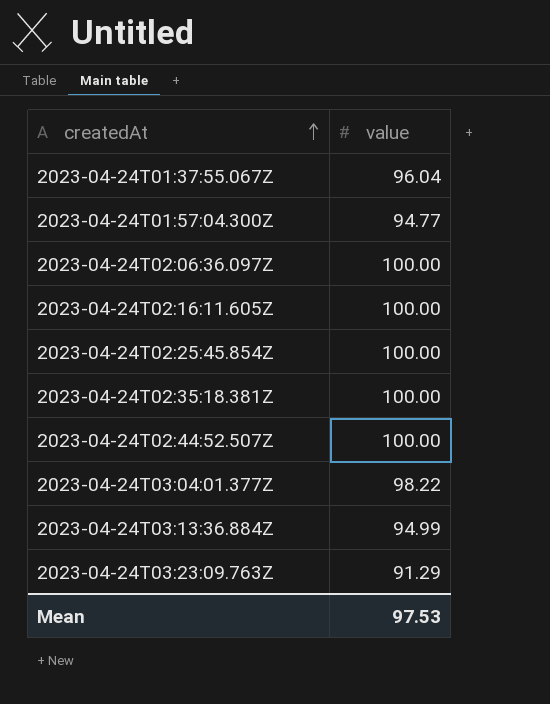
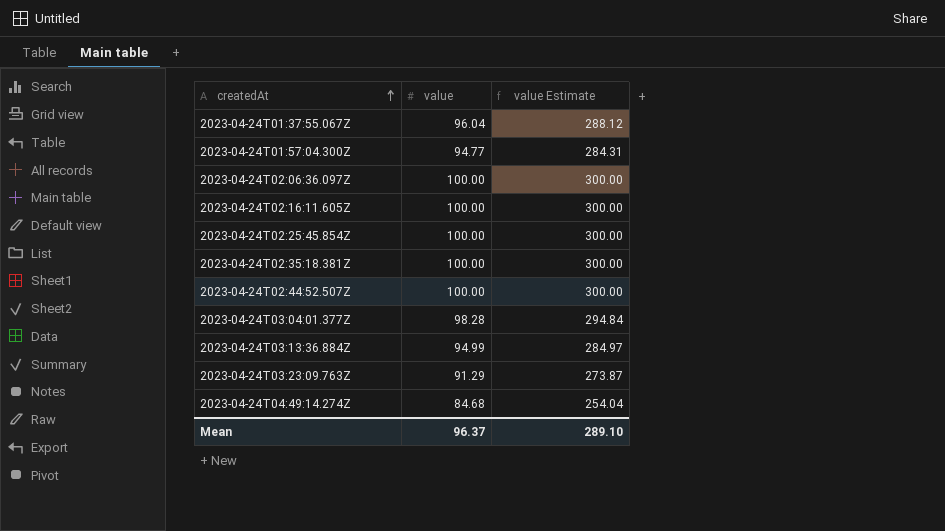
column value Estimate | formula: none -> [value] * 3
2023-04-24T03:04:01.377Z | value: 98.22 -> 98.28
row 2023-04-24T04:49:14.274Z: none -> 84.68 | 254.04
Mean | value: 97.53 -> 96.37

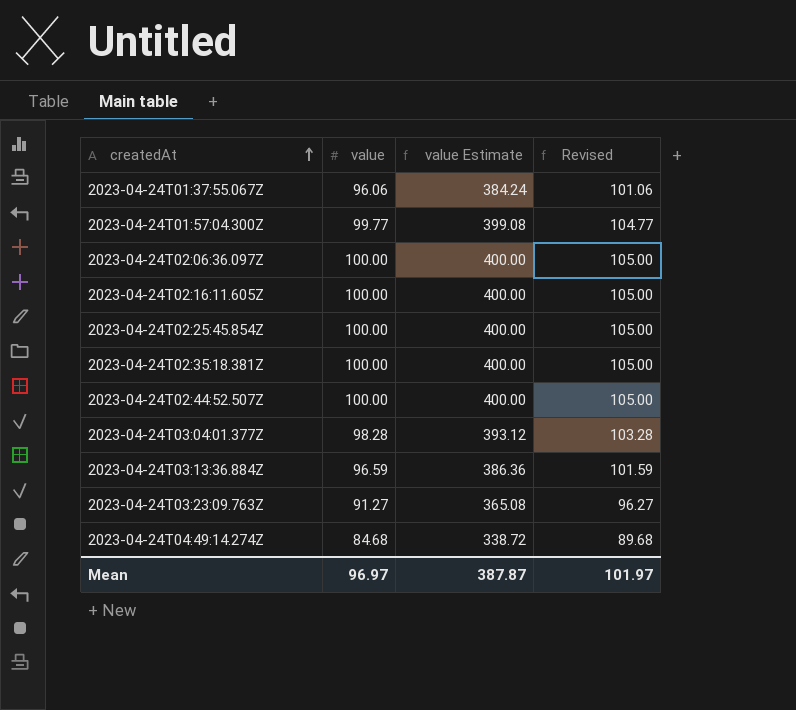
column value Estimate | formula: [value] * 3 -> [value] * 4
column Revised | formula: none -> [value] + 5
2023-04-24T01:37:55.067Z | value: 96.04 -> 96.06
2023-04-24T01:57:04.300Z | value: 94.77 -> 99.77
2023-04-24T03:13:36.884Z | value: 94.99 -> 96.59
2023-04-24T03:23:09.763Z | value: 91.29 -> 91.27
Mean | value: 96.37 -> 96.97
Mean | value Estimate: 289.10 -> 387.87

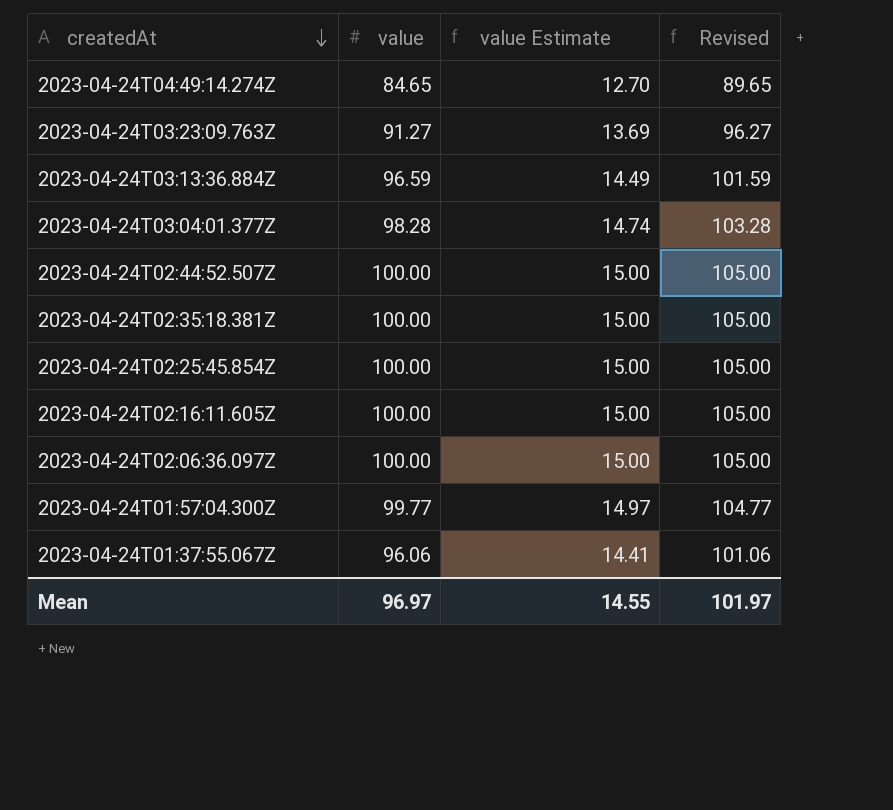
row order: createdAt ascending -> createdAt descending
column value Estimate | formula: [value] * 4 -> [value] * 0.15
2023-04-24T04:49:14.274Z | value: 84.68 -> 84.65
2023-04-24T04:49:14.274Z | Revised: 89.68 -> 89.65
Mean | value Estimate: 387.87 -> 14.55

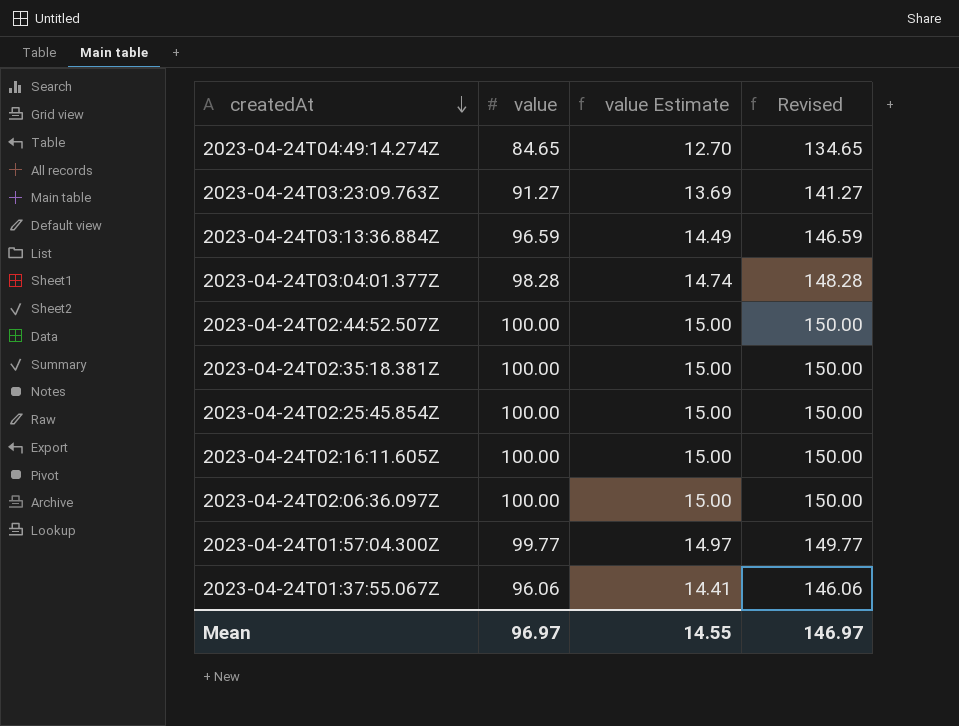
column Revised | formula: [value] + 5 -> [value] + 50
Mean | Revised: 101.97 -> 146.97

